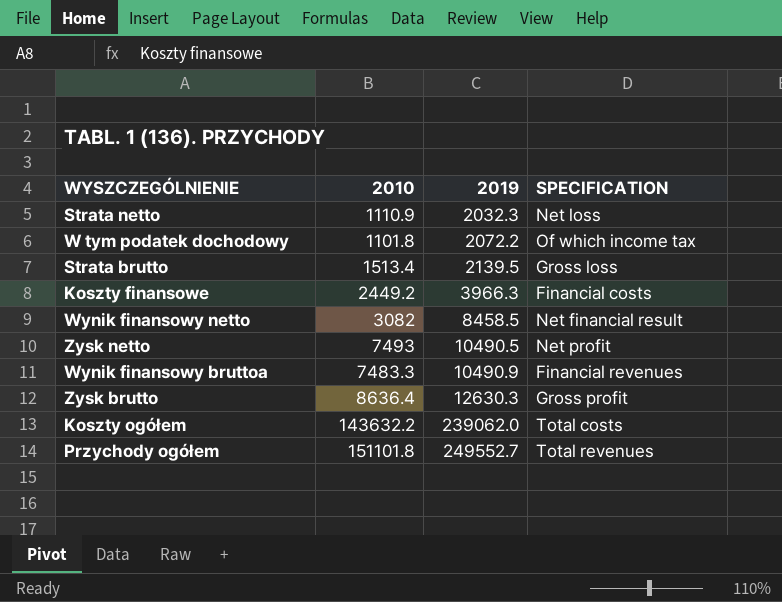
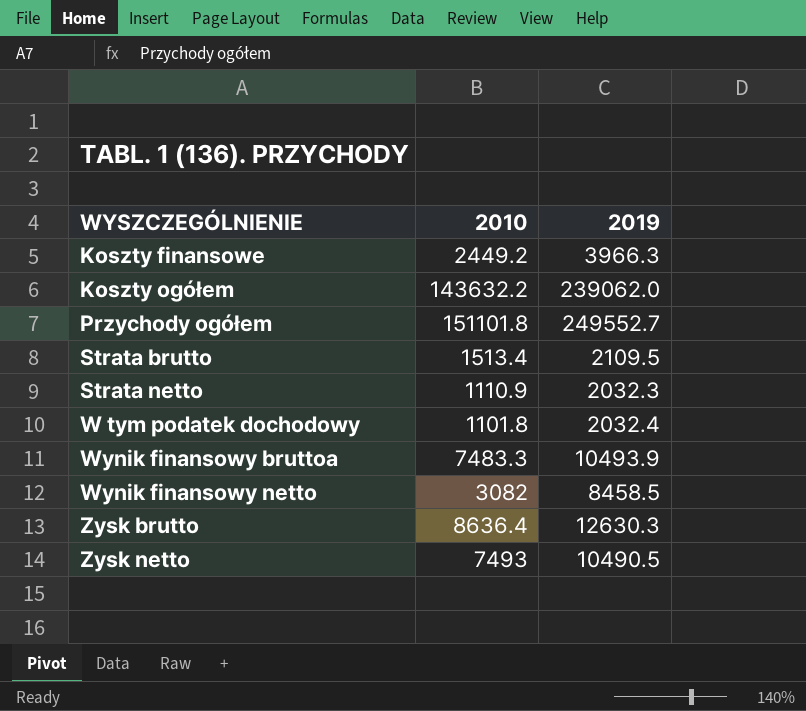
row order: 2019 ascending -> WYSZCZEGÓLNIENIE ascending
column SPECIFICATION | position: 4 -> none
Strata brutto | 2019: 2139.5 -> 2109.5
W tym podatek dochodowy | 2019: 2072.2 -> 2032.4
Wynik finansowy bruttoa | 2019: 10490.9 -> 10493.9

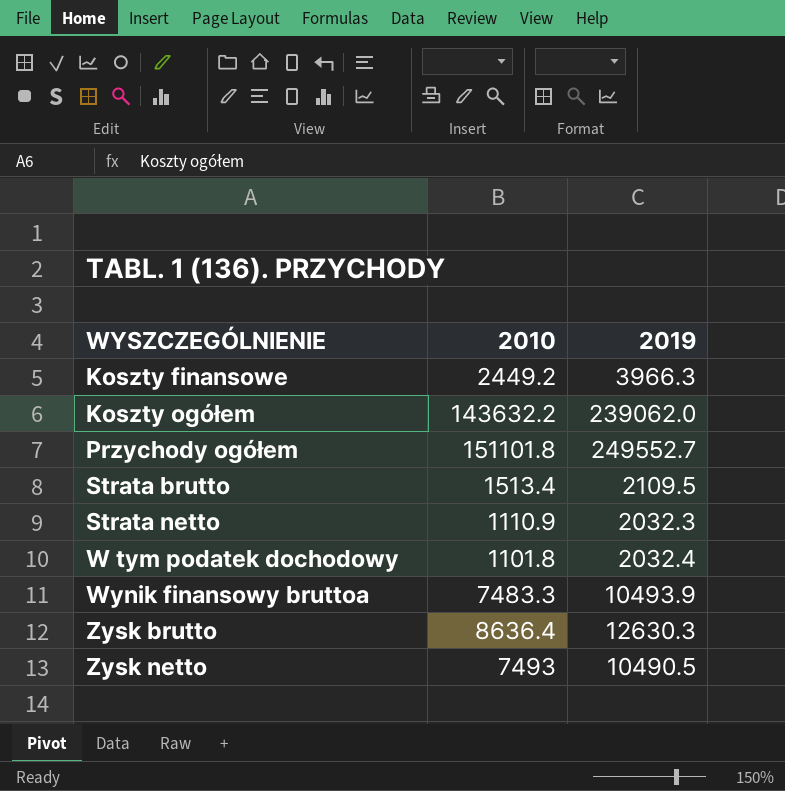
row Wynik finansowy netto: 3082 | 8458.5 -> none

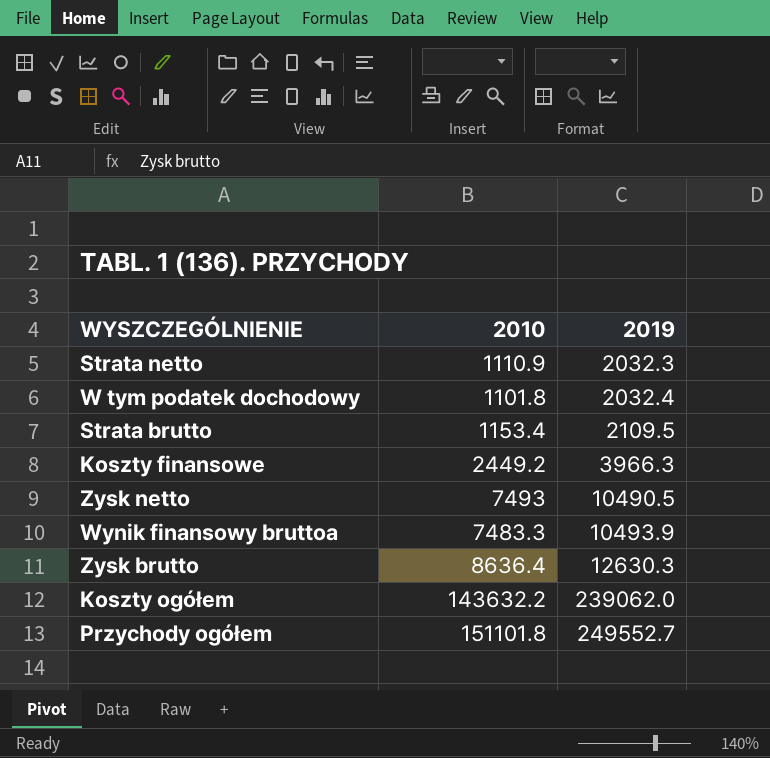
row order: WYSZCZEGÓLNIENIE ascending -> 2019 ascending
Strata brutto | 2010: 1513.4 -> 1153.4

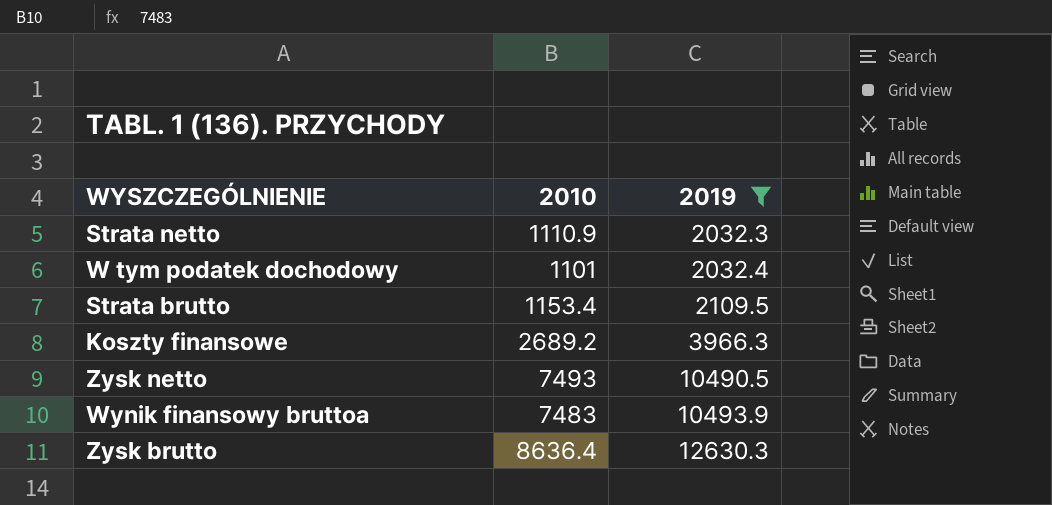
filter: none -> 2019 <= 12630.3
W tym podatek dochodowy | 2010: 1101.8 -> 1101
Koszty finansowe | 2010: 2449.2 -> 2689.2
Wynik finansowy bruttoa | 2010: 7483.3 -> 7483

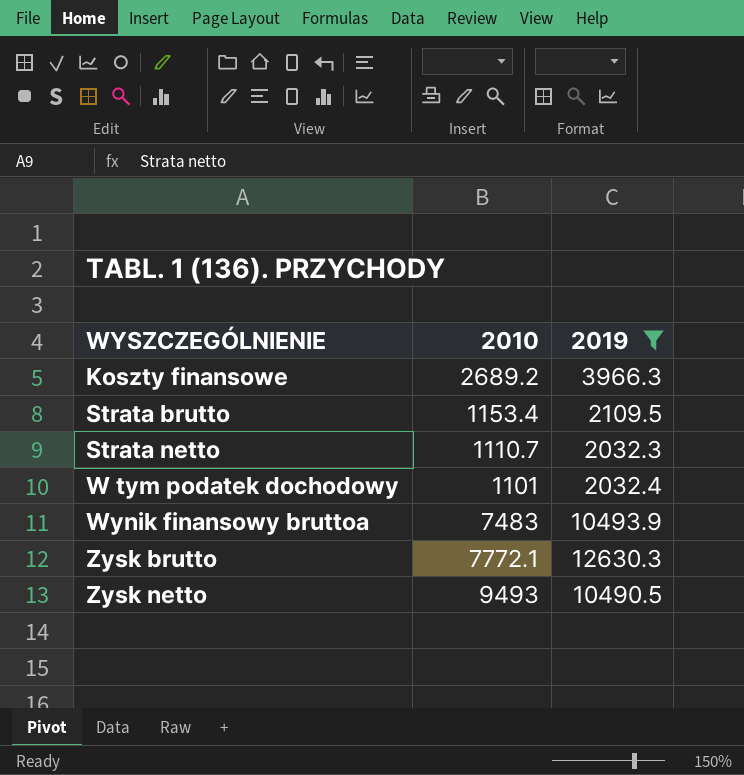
row order: 2019 ascending -> WYSZCZEGÓLNIENIE ascending
Strata netto | 2010: 1110.9 -> 1110.7
Zysk brutto | 2010: 8636.4 -> 7772.1
Zysk netto | 2010: 7493 -> 9493

